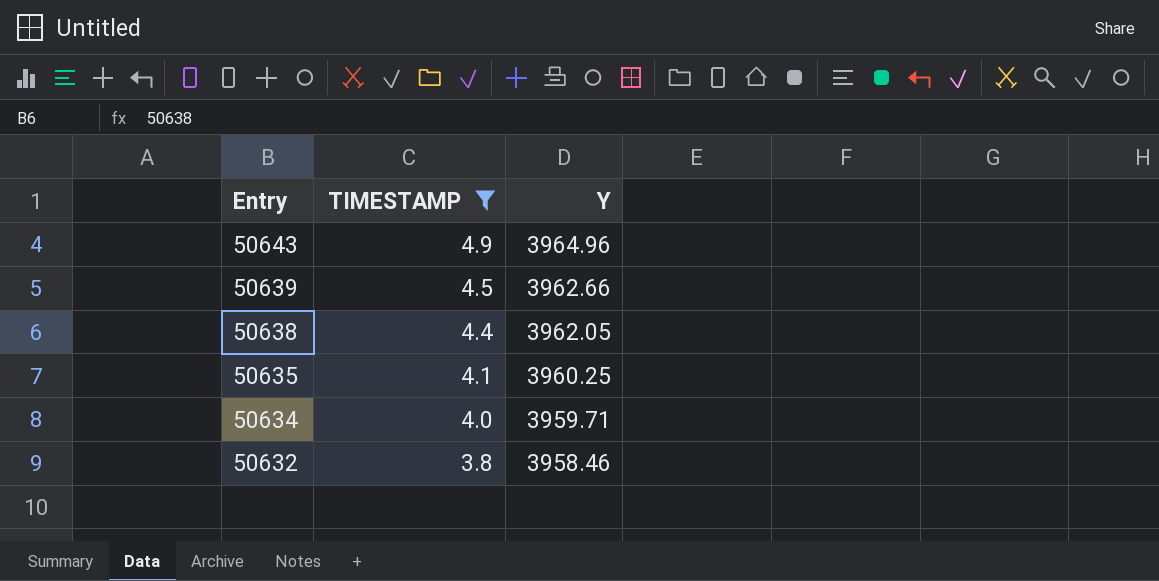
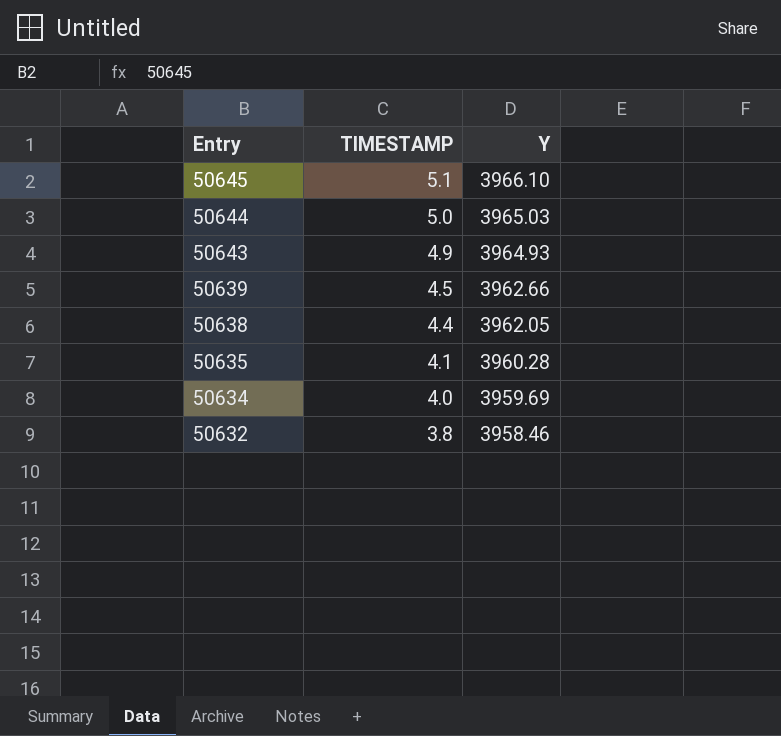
filter: TIMESTAMP <= 4.9 -> none
50643 | Y: 3964.96 -> 3964.93
50635 | Y: 3960.25 -> 3960.28
50634 | Y: 3959.71 -> 3959.69

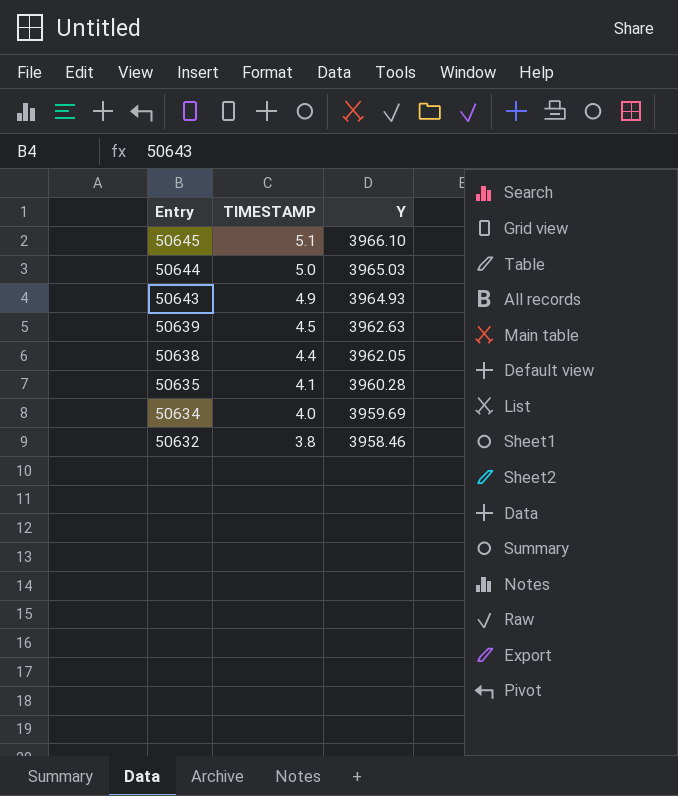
50639 | Y: 3962.66 -> 3962.63

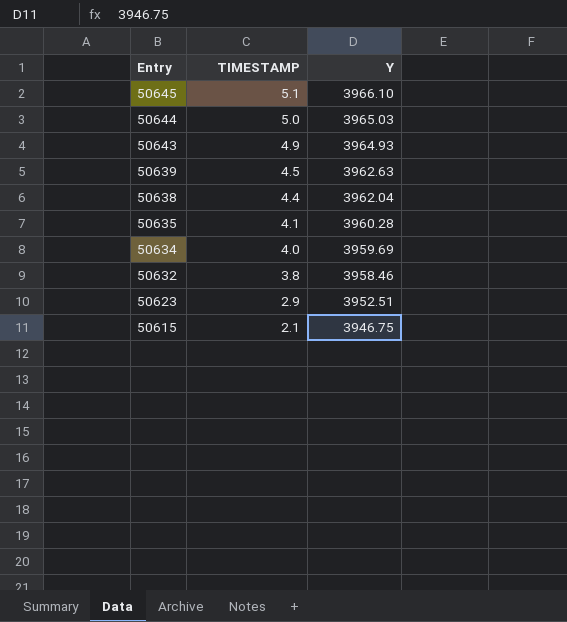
50638 | Y: 3962.05 -> 3962.04
row 50623: none -> 2.9 | 3952.51
row 50615: none -> 2.1 | 3946.75

